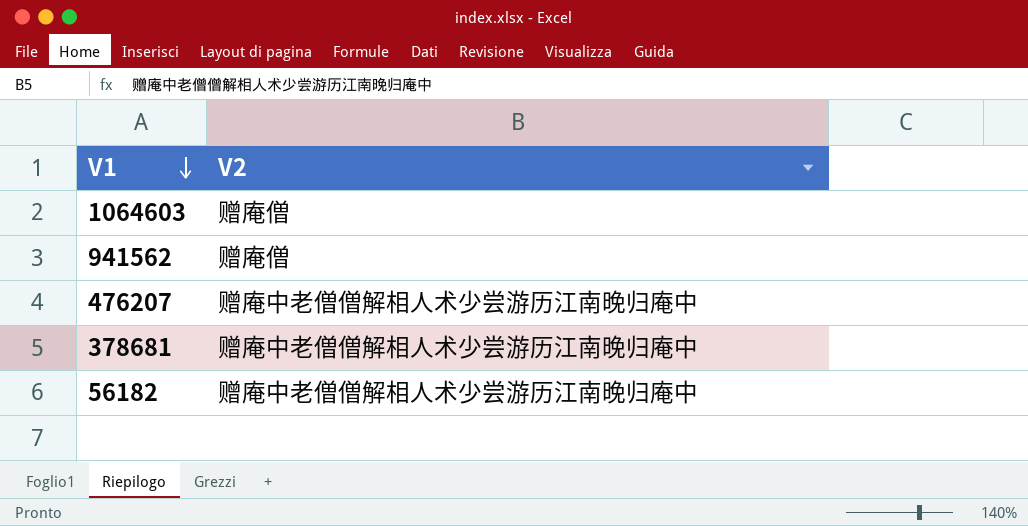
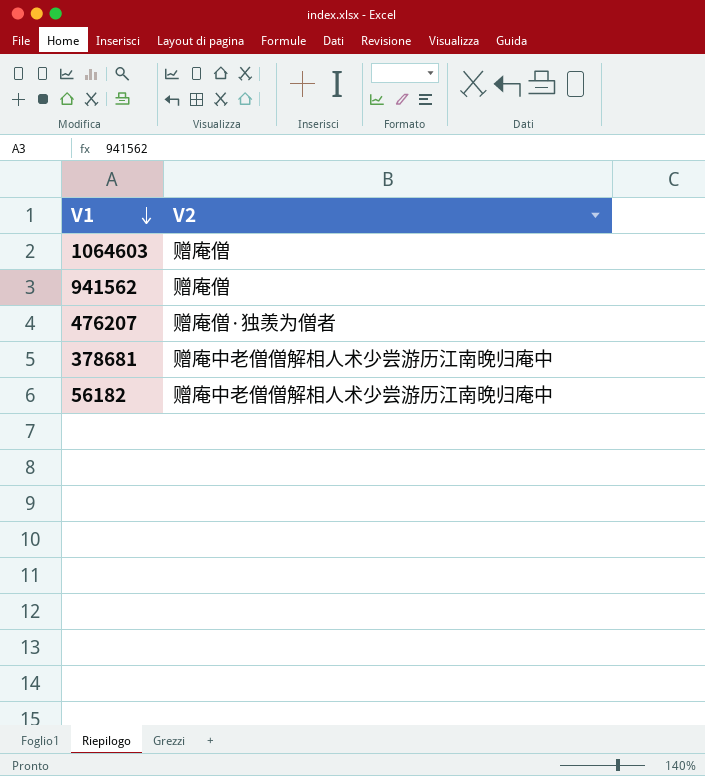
476207 | V2: 赠庵中老僧僧解相人术少尝游历江南晚归庵中 -> 赠庵僧·独羡为僧者

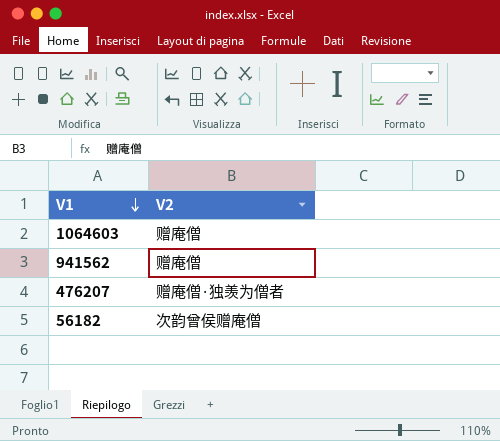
row 378681: 赠庵中老僧僧解相人术少尝游历江南晚归庵中 -> none
56182 | V2: 赠庵中老僧僧解相人术少尝游历江南晚归庵中 -> 次韵曾侯赠庵僧

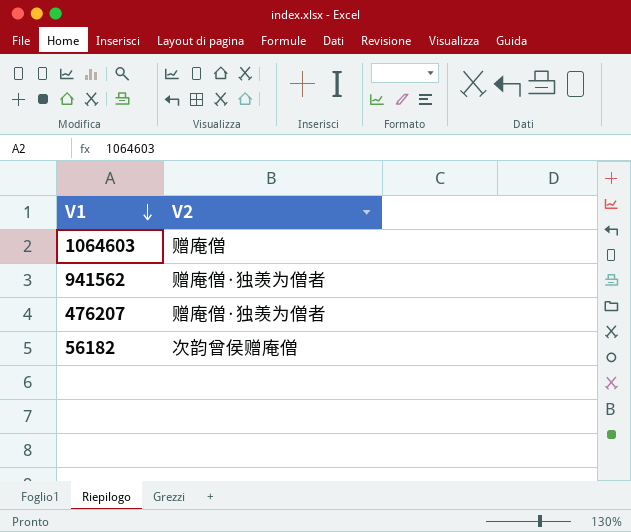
941562 | V2: 赠庵僧 -> 赠庵僧·独羡为僧者

